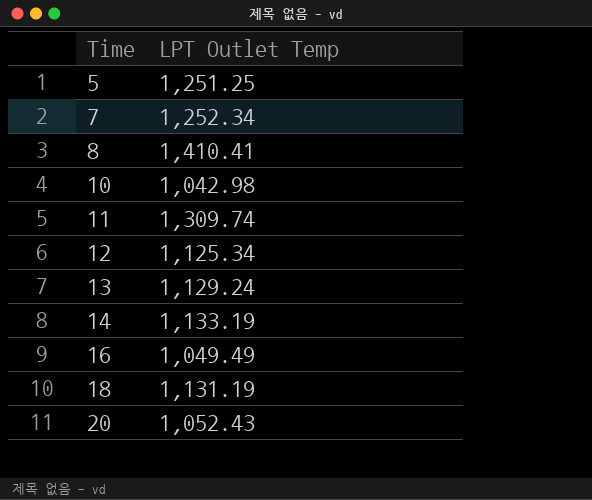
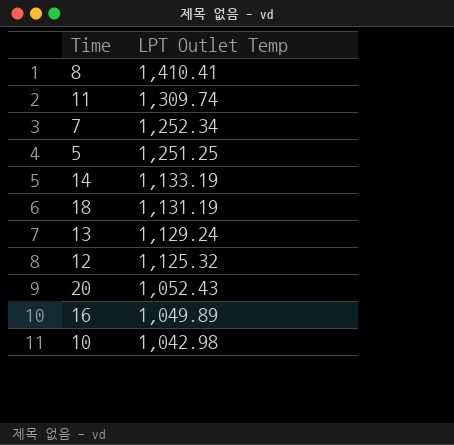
row order: Time ascending -> LPT Outlet Temp descending
12 | LPT Outlet Temp: 1,125.34 -> 1,125.32
16 | LPT Outlet Temp: 1,049.49 -> 1,049.89

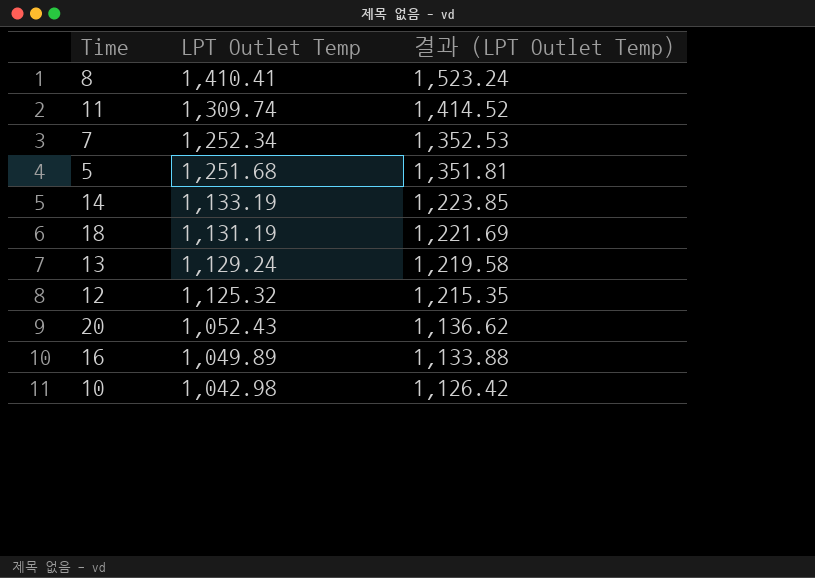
column 결과 (LPT Outlet Temp) | formula: none -> [LPT Outlet Temp] * 1.08
5 | LPT Outlet Temp: 1,251.25 -> 1,251.68

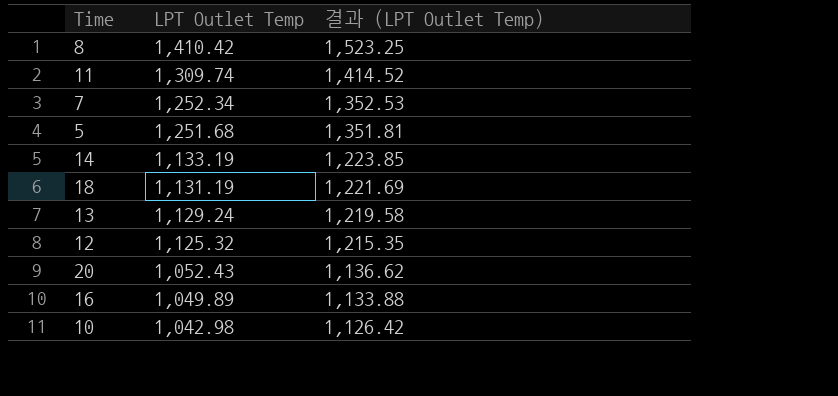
8 | LPT Outlet Temp: 1,410.41 -> 1,410.42
8 | 결과 (LPT Outlet Temp): 1,523.24 -> 1,523.25

